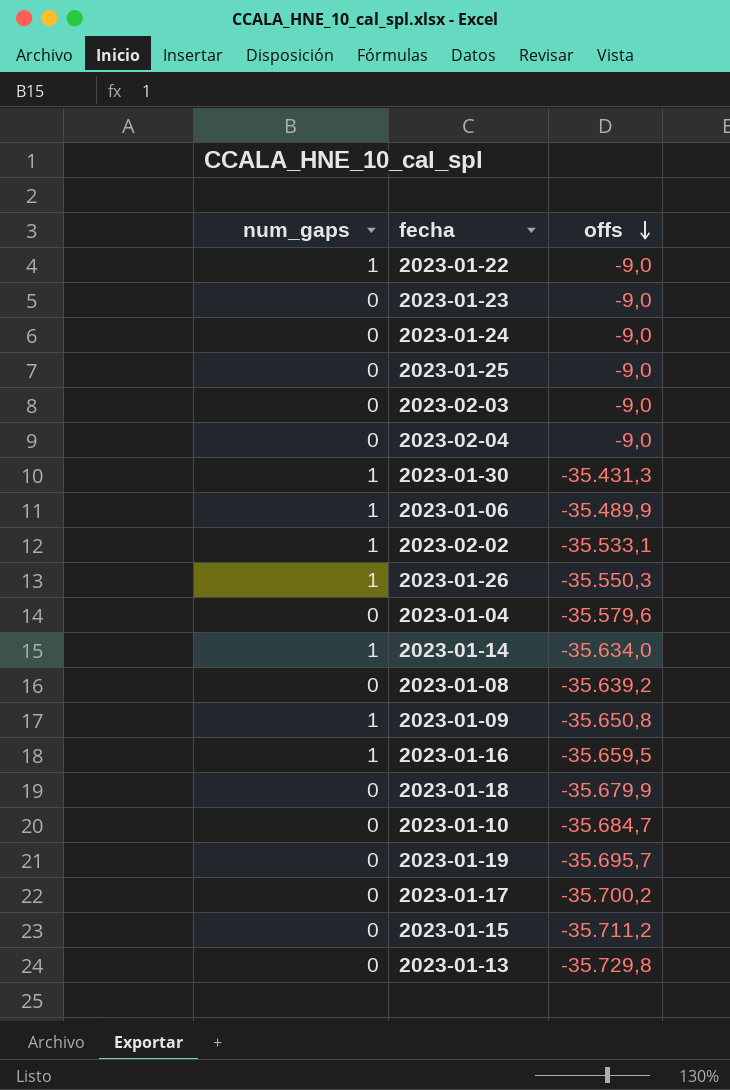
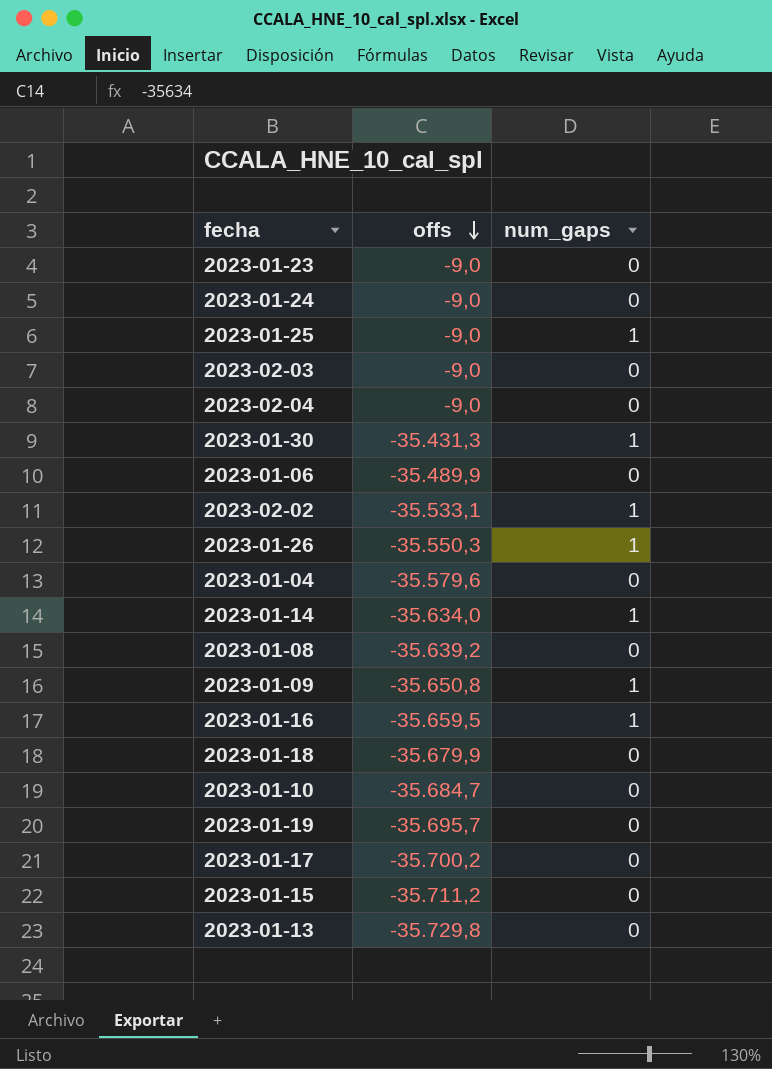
column num_gaps | position: 1 -> 3
row 2023-01-22: 1 | -9,0 -> none
2023-01-25 | num_gaps: 0 -> 1
2023-01-06 | num_gaps: 1 -> 0

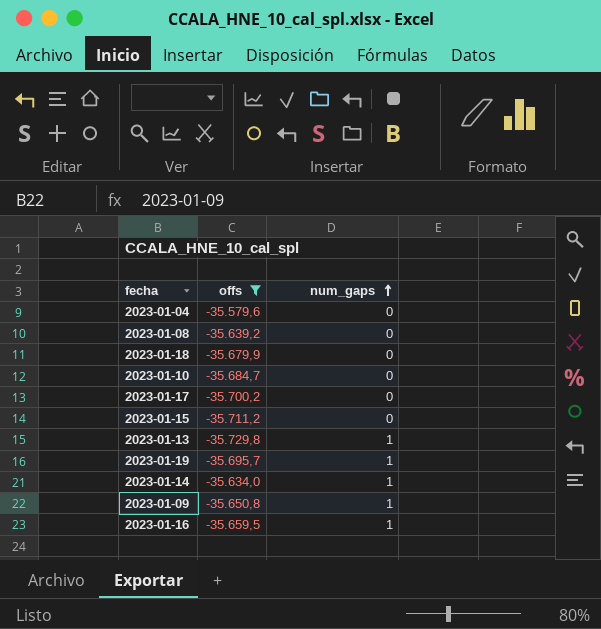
filter: none -> offs <= -35.579,6
row order: offs descending -> num_gaps ascending
2023-01-13 | num_gaps: 0 -> 1
2023-01-19 | num_gaps: 0 -> 1

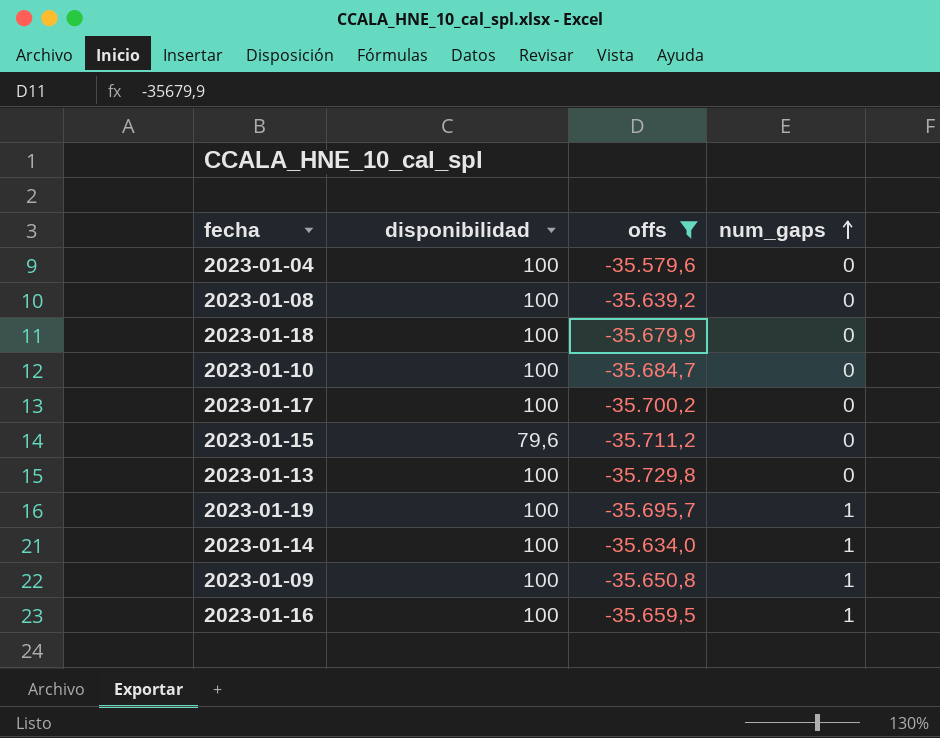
column disponibilidad | position: none -> 2
2023-01-13 | num_gaps: 1 -> 0

